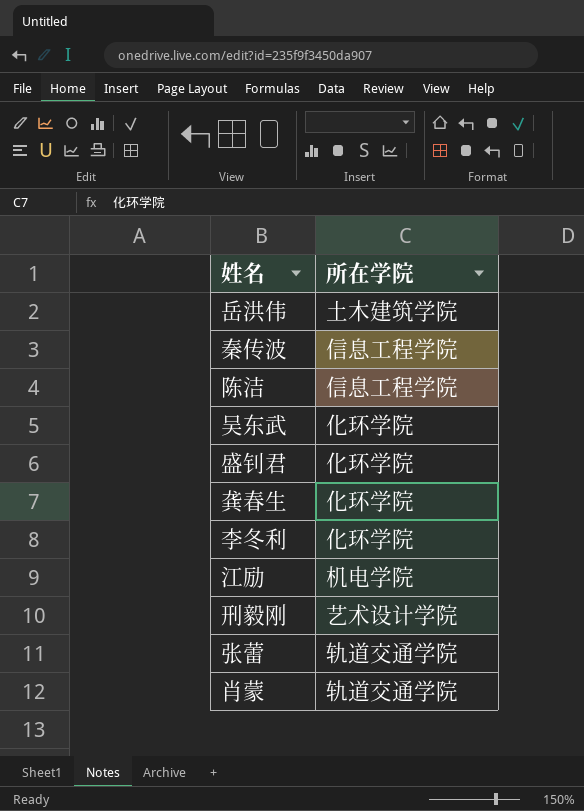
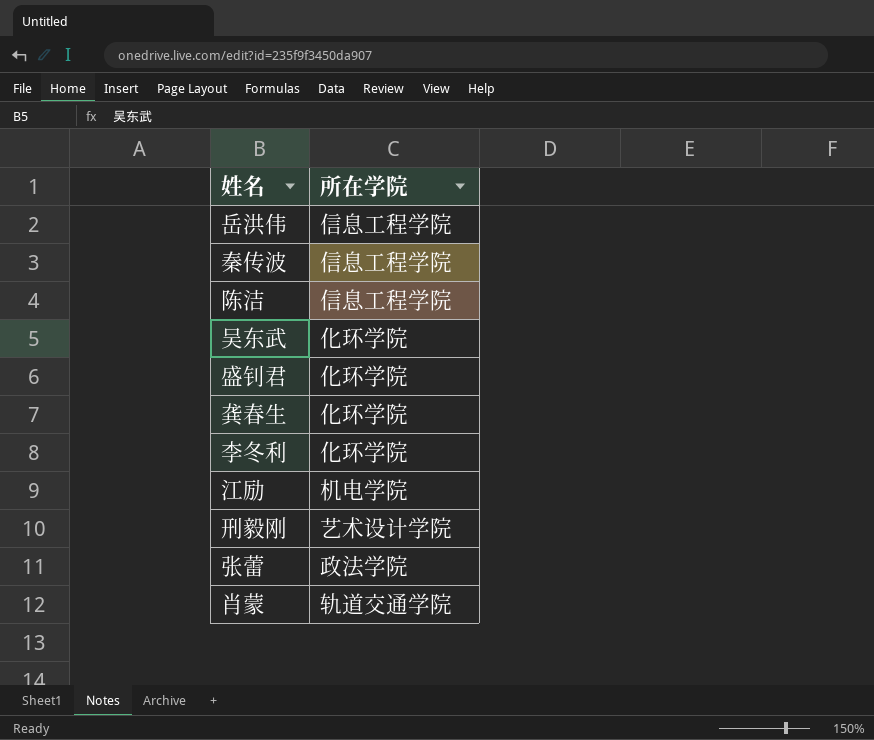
岳洪伟 | 所在学院: 土木建筑学院 -> 信息工程学院
张蕾 | 所在学院: 轨道交通学院 -> 政法学院

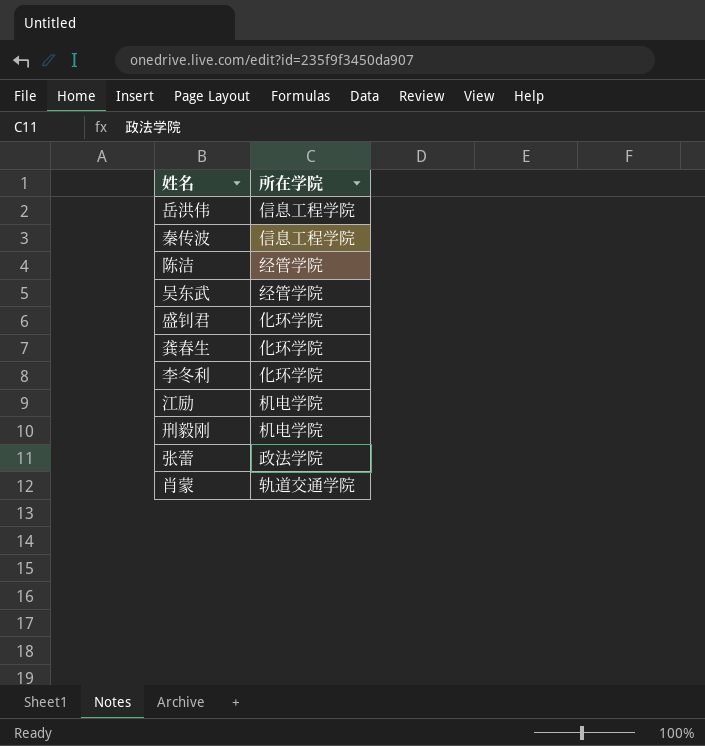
陈洁 | 所在学院: 信息工程学院 -> 经管学院
吴东武 | 所在学院: 化环学院 -> 经管学院
刑毅刚 | 所在学院: 艺术设计学院 -> 机电学院

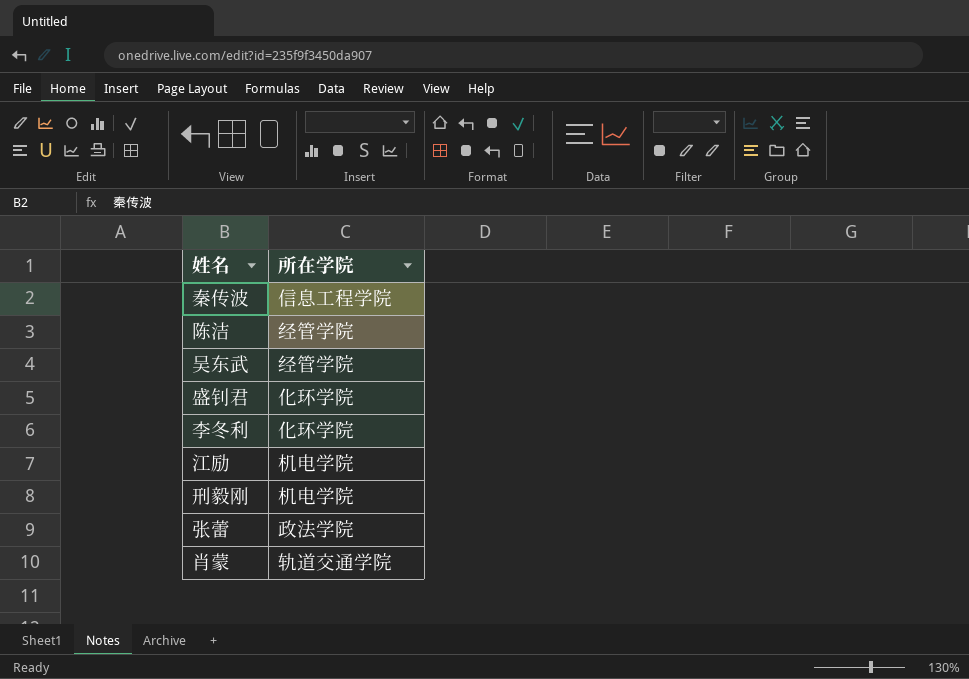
row 岳洪伟: 信息工程学院 -> none
row 龚春生: 化环学院 -> none

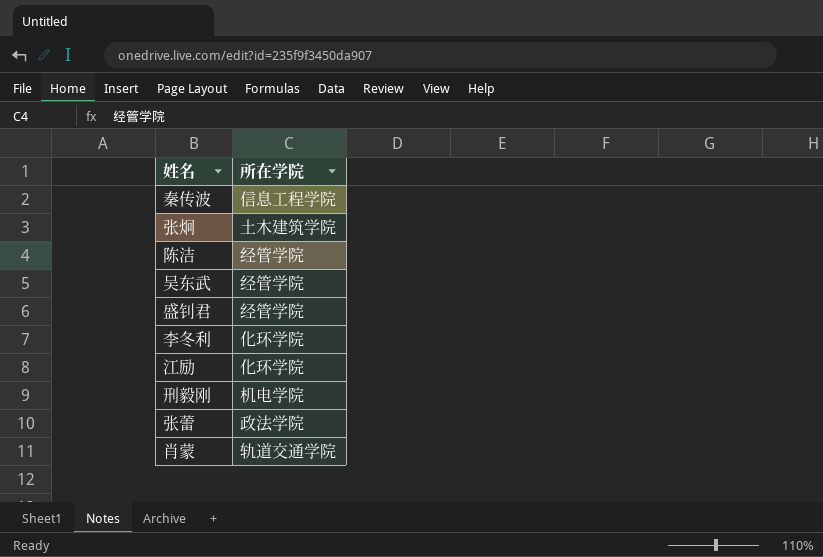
row 张炯: none -> 土木建筑学院
盛钊君 | 所在学院: 化环学院 -> 经管学院
江励 | 所在学院: 机电学院 -> 化环学院

